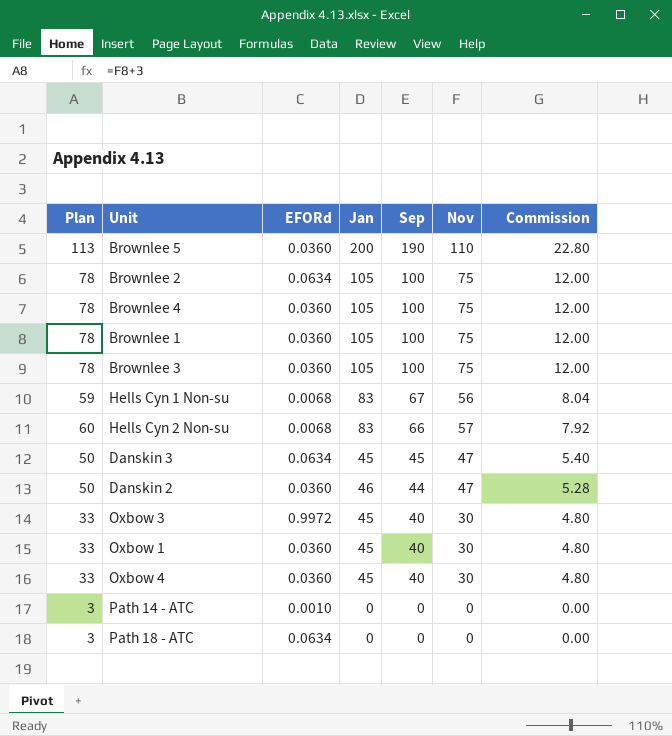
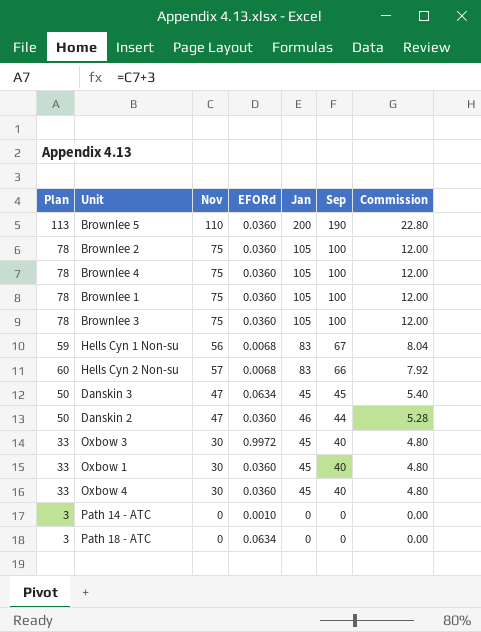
column Nov | position: 6 -> 3
Brownlee 2 | EFORd: 0.0634 -> 0.0360

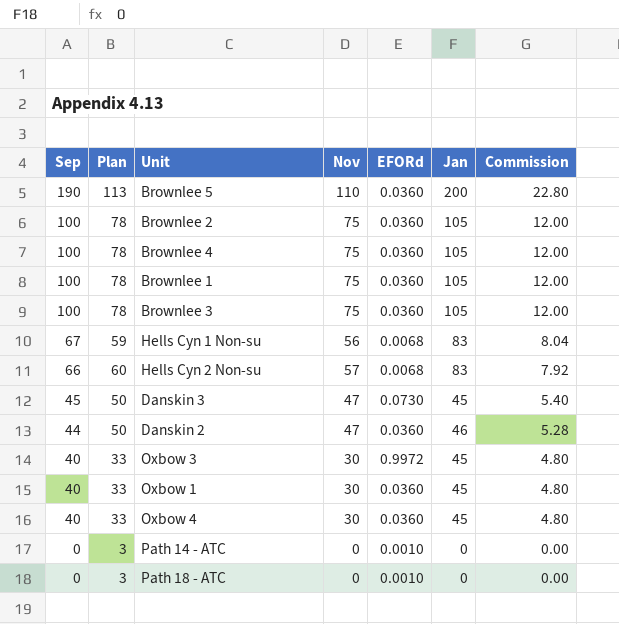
column Sep | position: 6 -> 1
Danskin 3 | EFORd: 0.0634 -> 0.0730
Path 18 - ATC | EFORd: 0.0634 -> 0.0010

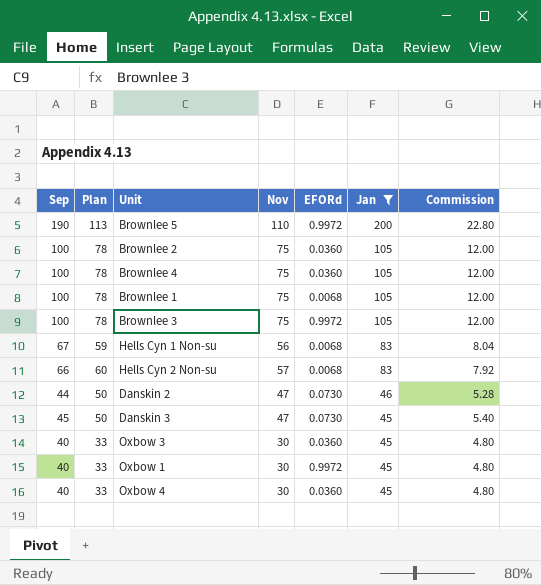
filter: none -> Jan != 0
row order: Sep descending -> Jan descending
Brownlee 5 | EFORd: 0.0360 -> 0.9972
Brownlee 1 | EFORd: 0.0360 -> 0.0068
Brownlee 3 | EFORd: 0.0360 -> 0.9972
Danskin 2 | EFORd: 0.0360 -> 0.0730
Oxbow 3 | EFORd: 0.9972 -> 0.0360
Oxbow 1 | EFORd: 0.0360 -> 0.9972

